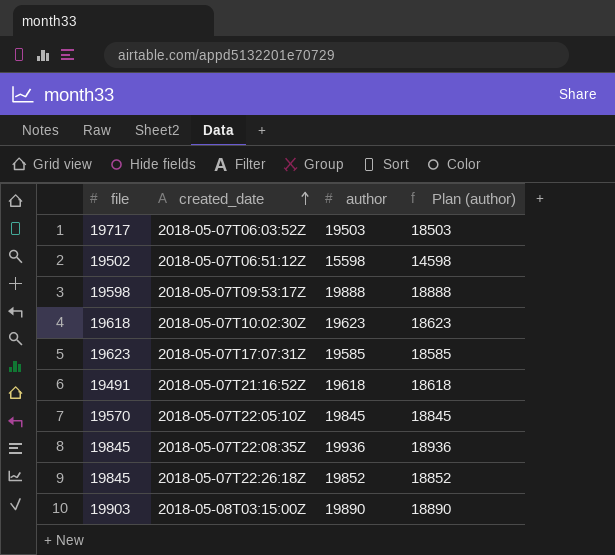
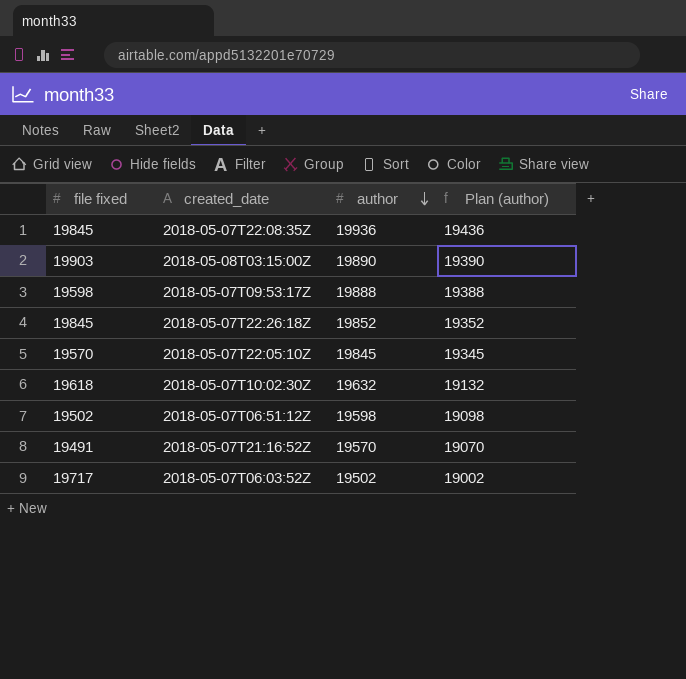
row order: created_date ascending -> author descending
column name: file -> file fixed
column Plan (author) | formula: [author] - 1000 -> [author] - 500
row 2018-05-07T17:07:31Z: 19623 | 19585 | 18585 -> none
2018-05-07T10:02:30Z | author: 19623 -> 19632
2018-05-07T06:51:12Z | author: 15598 -> 19598
2018-05-07T21:16:52Z | author: 19618 -> 19570
2018-05-07T06:03:52Z | author: 19503 -> 19502

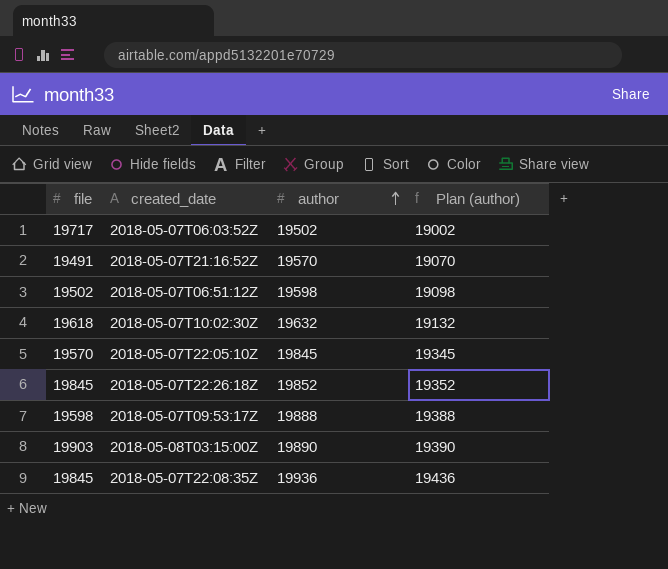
row order: author descending -> author ascending
column name: file fixed -> file

